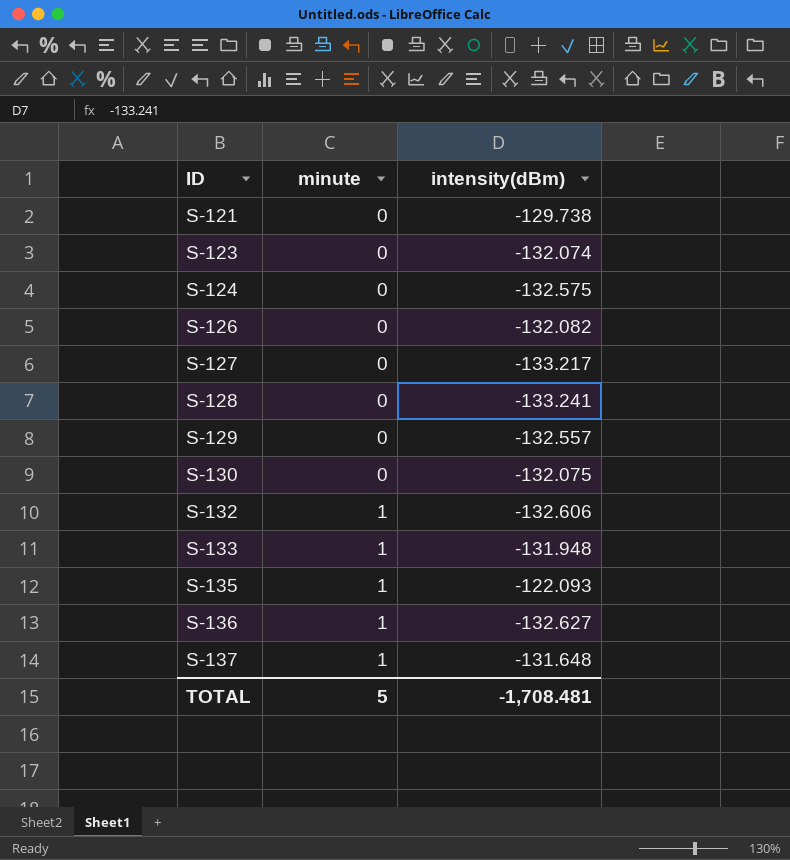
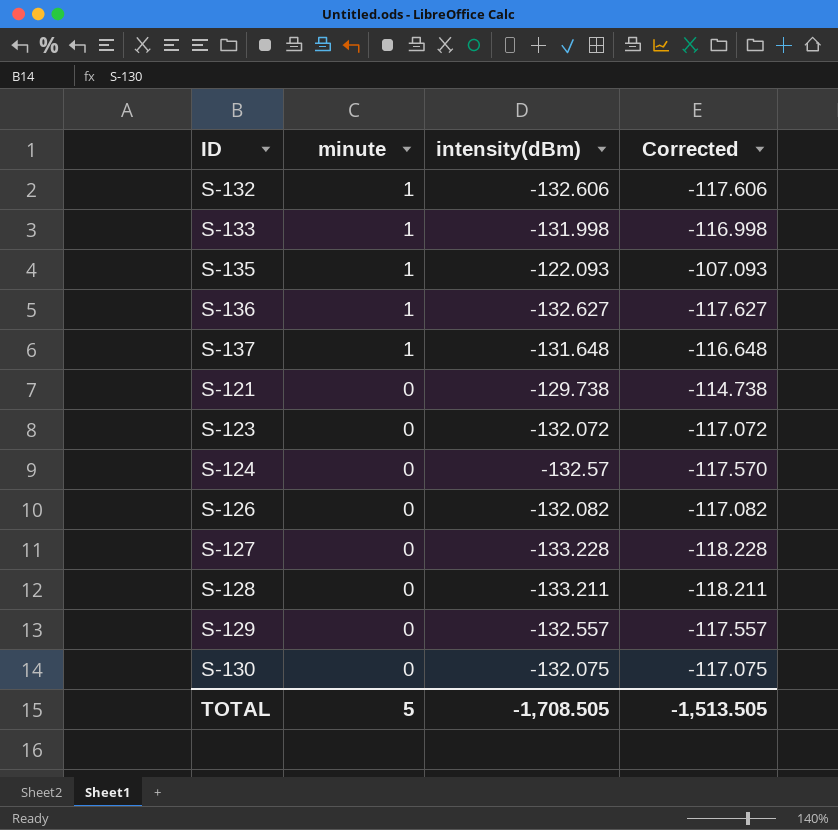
row order: ID ascending -> minute descending
column Corrected | formula: none -> [intensity(dBm)] + 15
S-133 | intensity(dBm): -131.948 -> -131.998
S-123 | intensity(dBm): -132.074 -> -132.072
S-124 | intensity(dBm): -132.575 -> -132.57
S-127 | intensity(dBm): -133.217 -> -133.228
S-128 | intensity(dBm): -133.241 -> -133.211
TOTAL | intensity(dBm): -1,708.481 -> -1,708.505

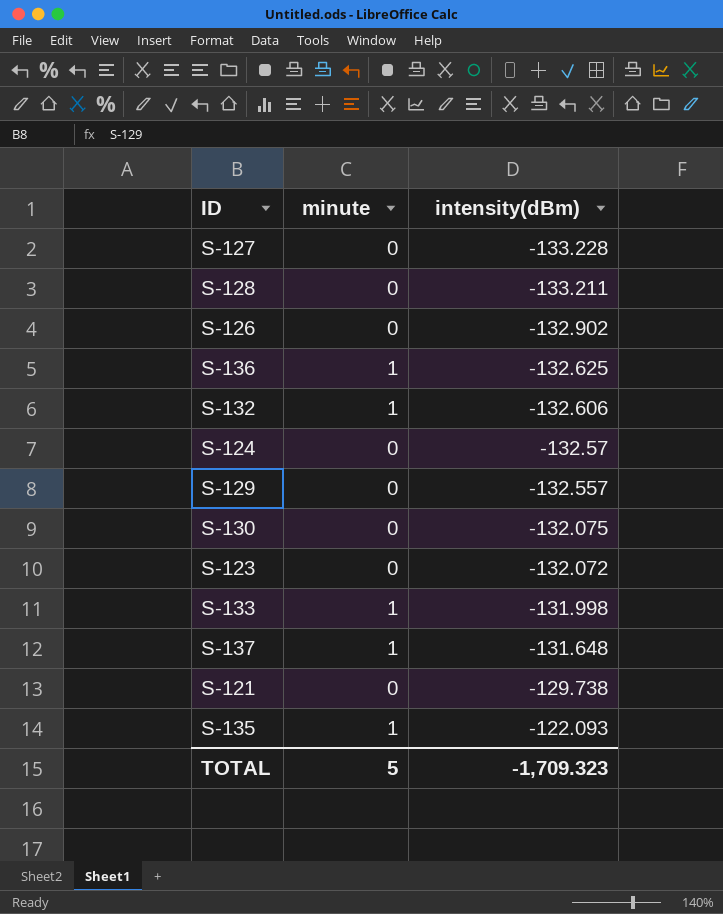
row order: minute descending -> intensity(dBm) ascending
column Corrected | formula: [intensity(dBm)] + 15 -> none
S-126 | intensity(dBm): -132.082 -> -132.902
S-136 | intensity(dBm): -132.627 -> -132.625
TOTAL | intensity(dBm): -1,708.505 -> -1,709.323

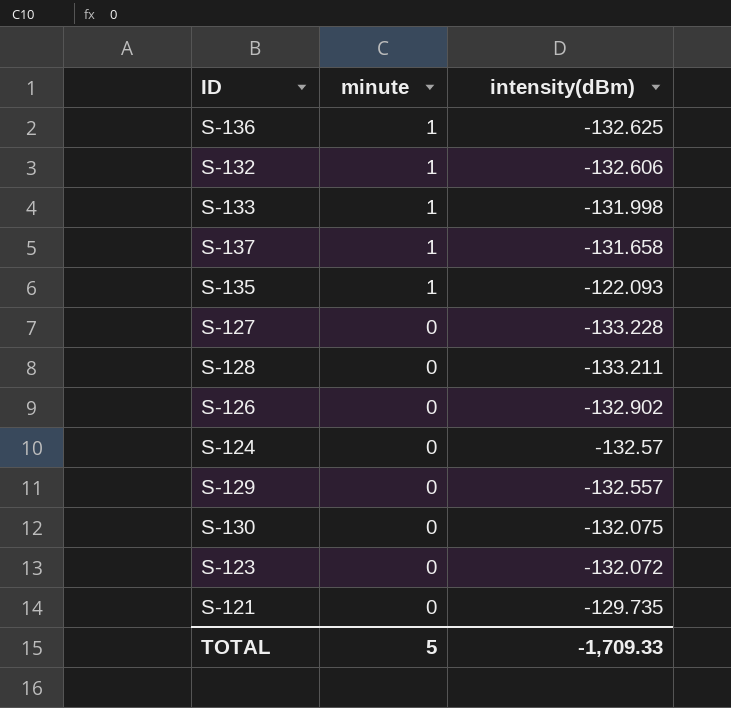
row order: intensity(dBm) ascending -> minute descending
S-137 | intensity(dBm): -131.648 -> -131.658
S-121 | intensity(dBm): -129.738 -> -129.735
TOTAL | intensity(dBm): -1,709.323 -> -1,709.33

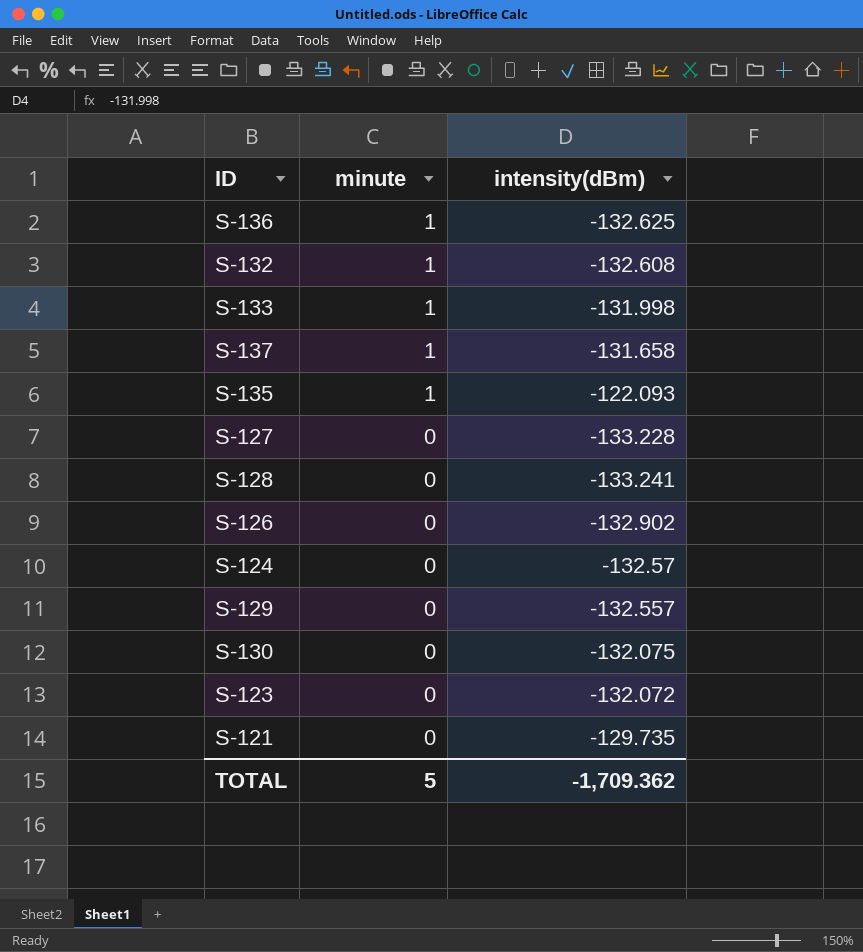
S-132 | intensity(dBm): -132.606 -> -132.608
S-128 | intensity(dBm): -133.211 -> -133.241
TOTAL | intensity(dBm): -1,709.33 -> -1,709.362

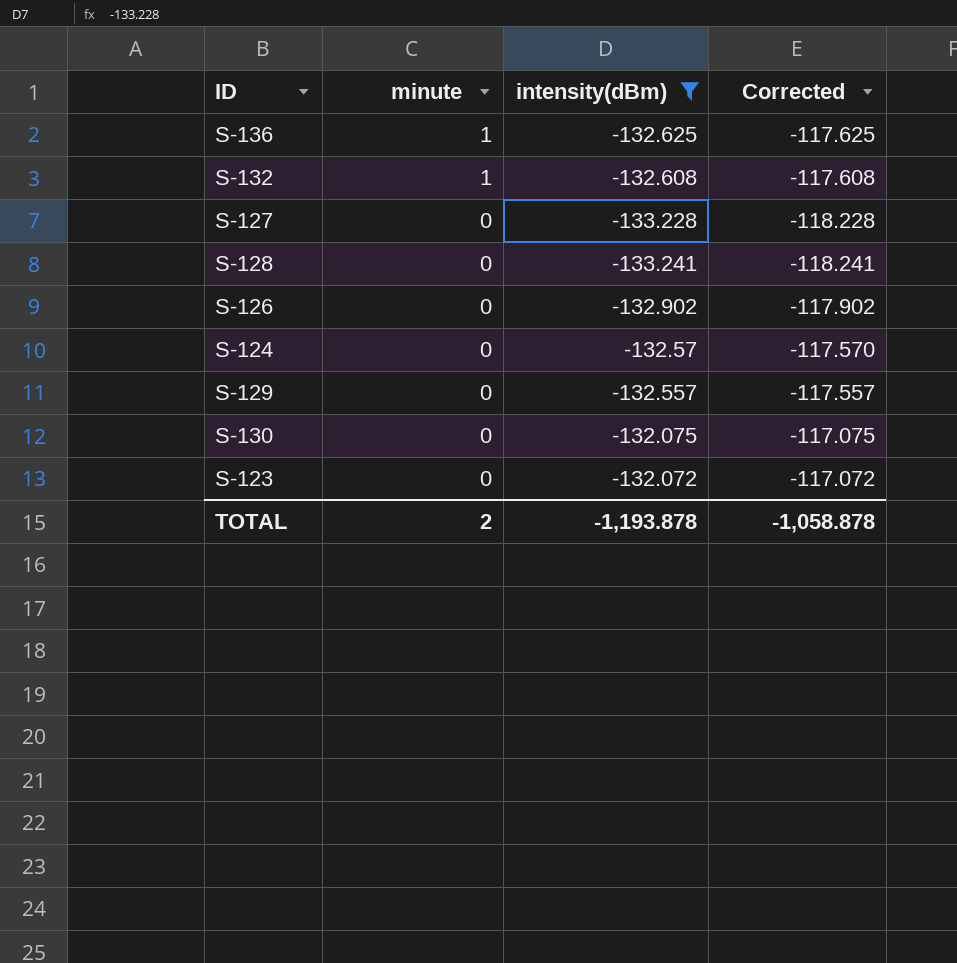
filter: none -> intensity(dBm) <= -132.072
column Corrected | formula: none -> [intensity(dBm)] + 15
TOTAL | minute: 5 -> 2
TOTAL | intensity(dBm): -1,709.362 -> -1,193.878

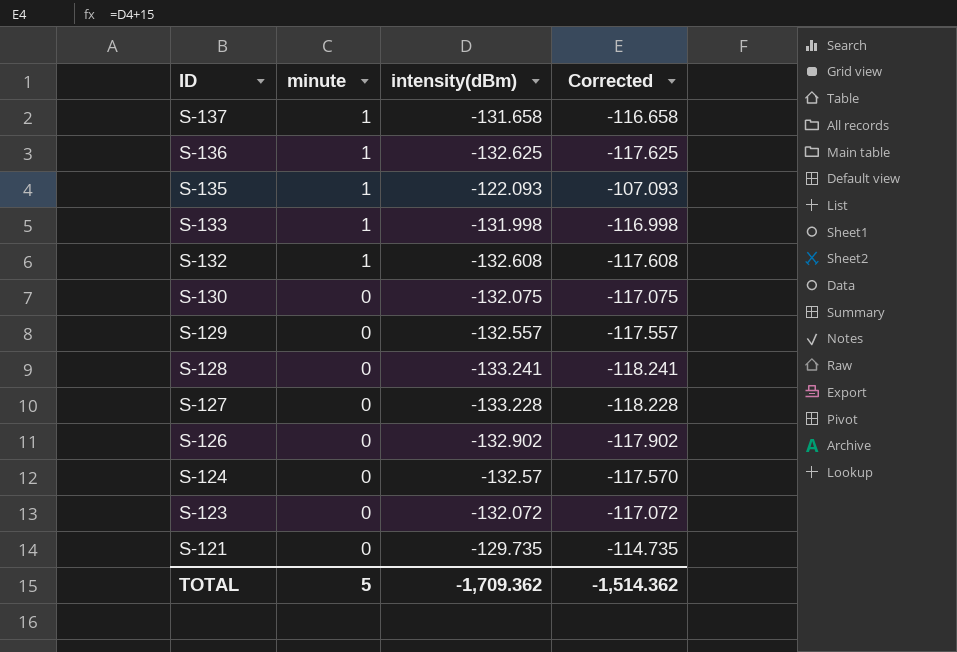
filter: intensity(dBm) <= -132.072 -> none
row order: minute descending -> ID descending
TOTAL | minute: 2 -> 5
TOTAL | intensity(dBm): -1,193.878 -> -1,709.362
TOTAL | Corrected: -1,058.878 -> -1,514.362

